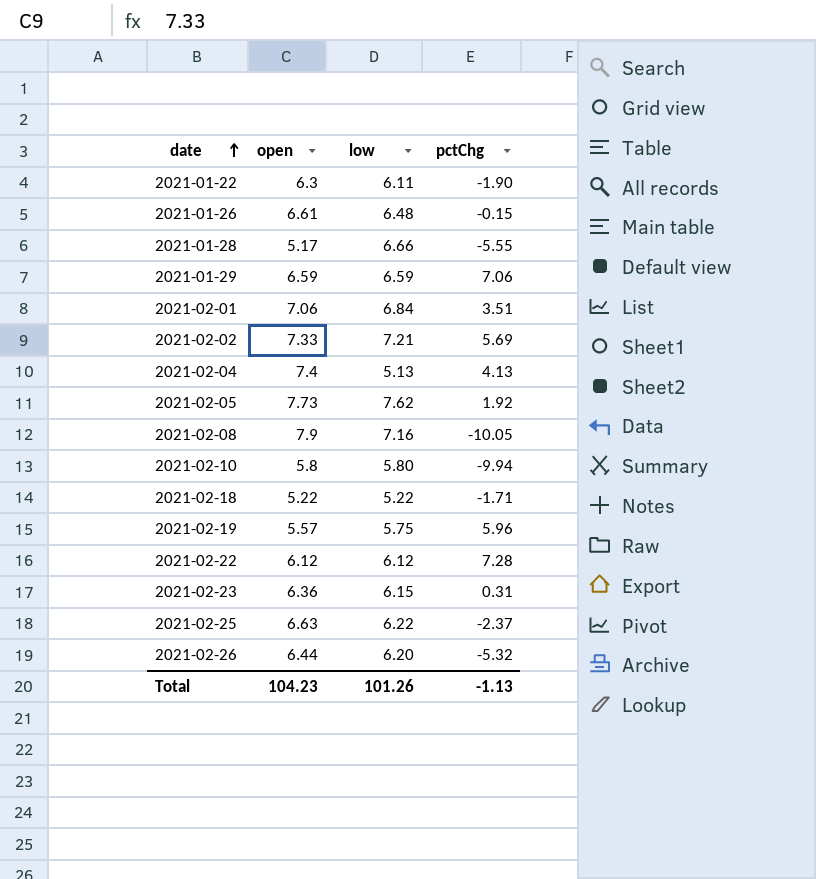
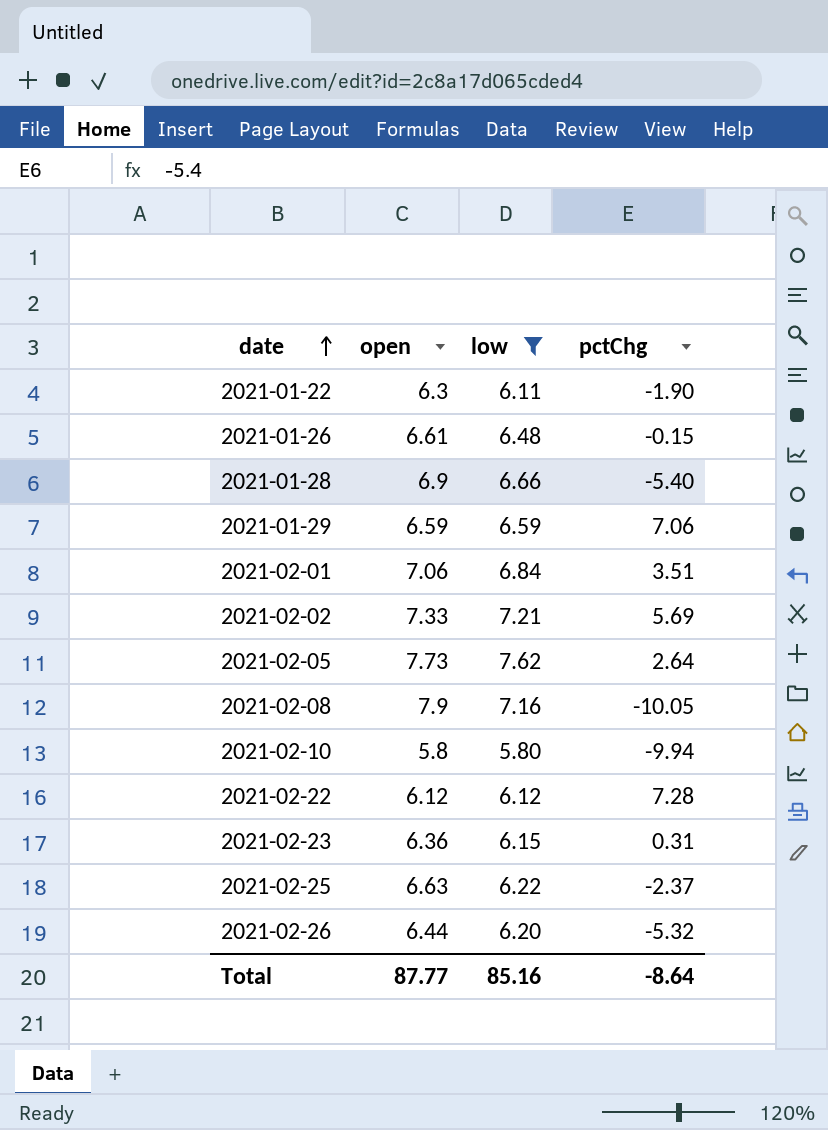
filter: none -> low >= 5.80
2021-01-28 | open: 5.17 -> 6.9
2021-01-28 | pctChg: -5.55 -> -5.40
2021-02-05 | pctChg: 1.92 -> 2.64
Total | open: 104.23 -> 87.77
Total | low: 101.26 -> 85.16
Total | pctChg: -1.13 -> -8.64

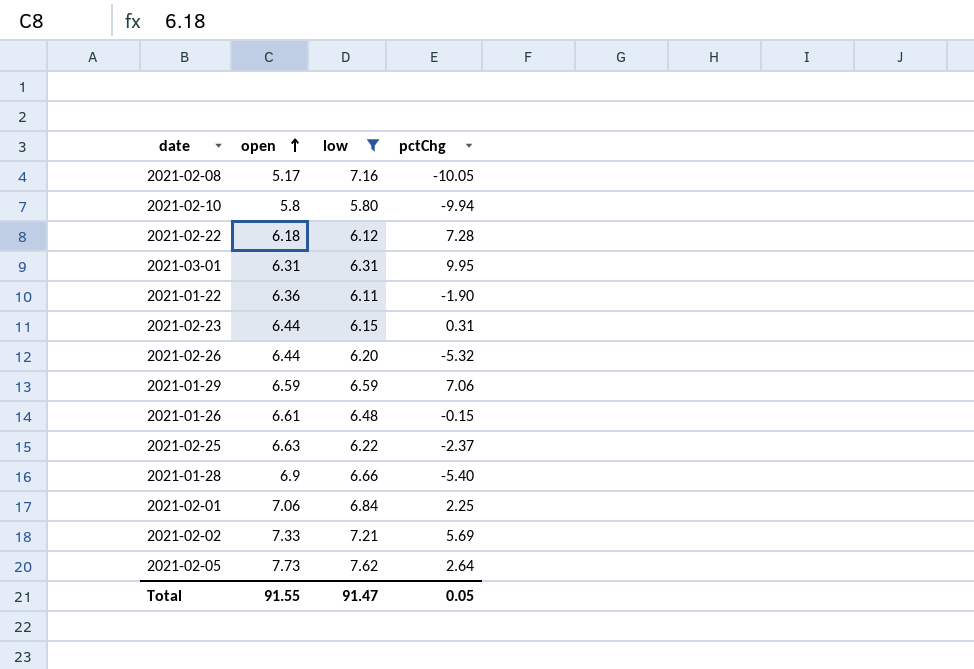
row order: date ascending -> open ascending
2021-02-08 | open: 7.9 -> 5.17
2021-02-22 | open: 6.12 -> 6.18
row 2021-03-01: none -> 6.31 | 6.31 | 9.95
2021-01-22 | open: 6.3 -> 6.36
2021-02-23 | open: 6.36 -> 6.44
2021-02-01 | pctChg: 3.51 -> 2.25
Total | open: 87.77 -> 91.55
Total | low: 85.16 -> 91.47
Total | pctChg: -8.64 -> 0.05

